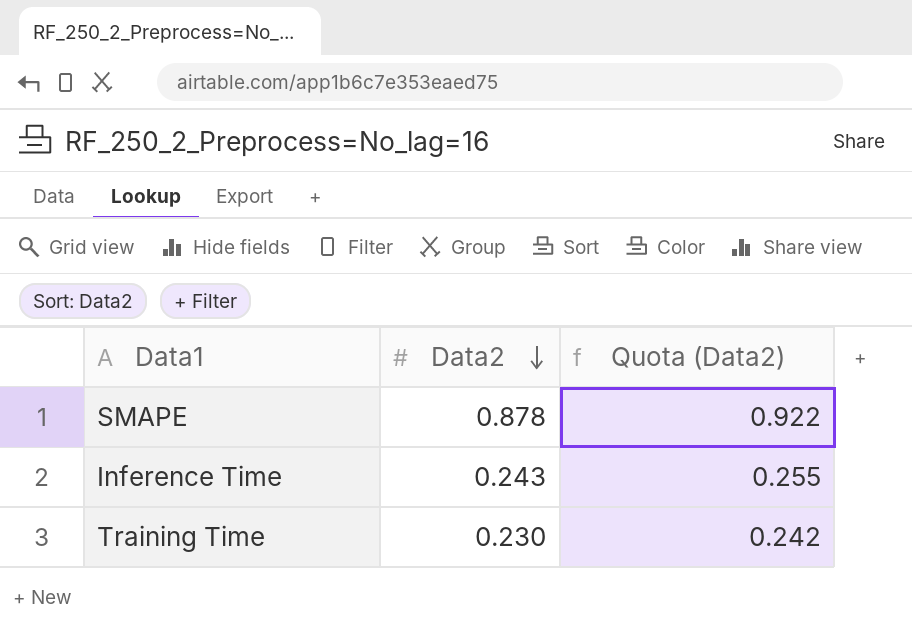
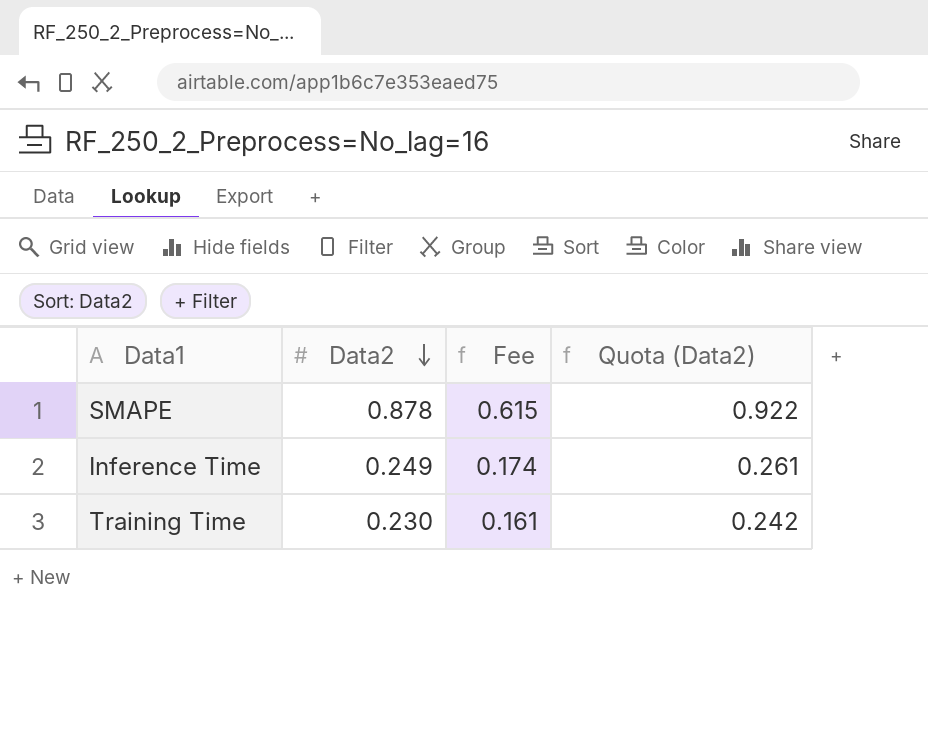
column Fee | formula: none -> [Data2] * 0.7
Inference Time | Data2: 0.243 -> 0.249
Inference Time | Quota (Data2): 0.255 -> 0.261

